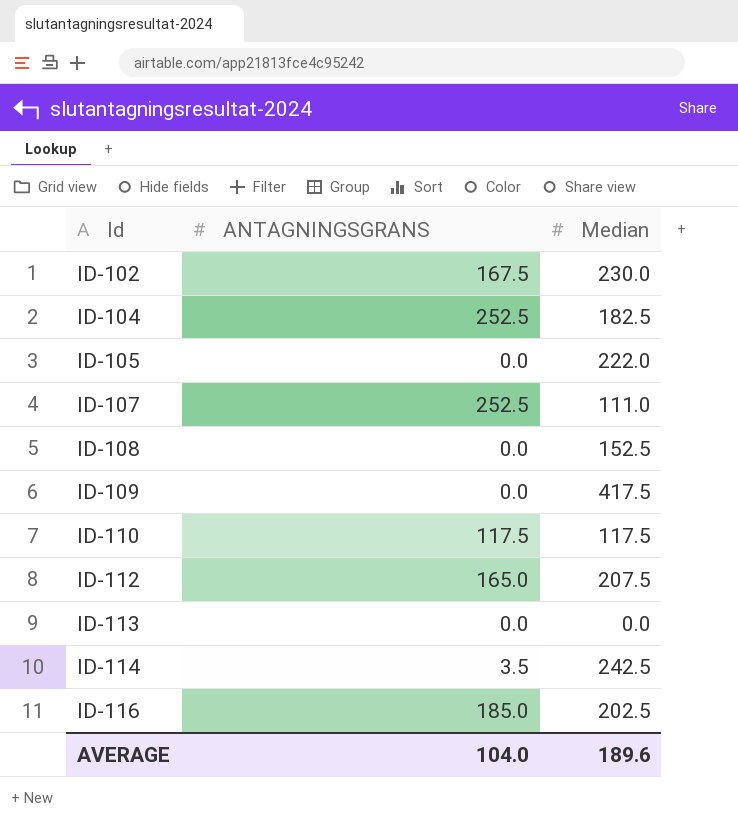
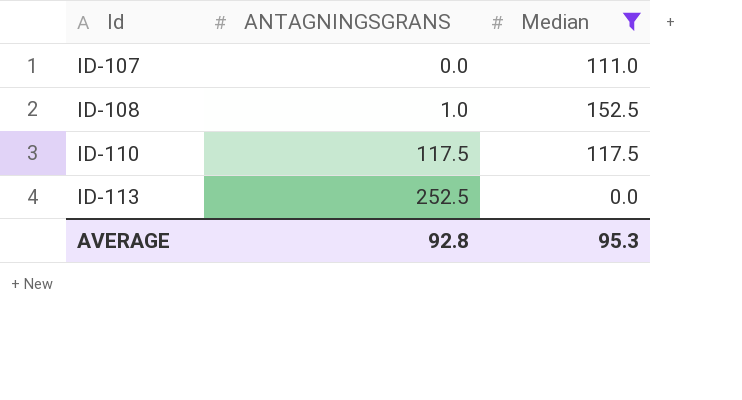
filter: none -> Median <= 152.5
ID-107 | ANTAGNINGSGRANS: 252.5 -> 0.0
ID-108 | ANTAGNINGSGRANS: 0.0 -> 1.0
ID-113 | ANTAGNINGSGRANS: 0.0 -> 252.5
AVERAGE | ANTAGNINGSGRANS: 104.0 -> 92.8
AVERAGE | Median: 189.6 -> 95.3

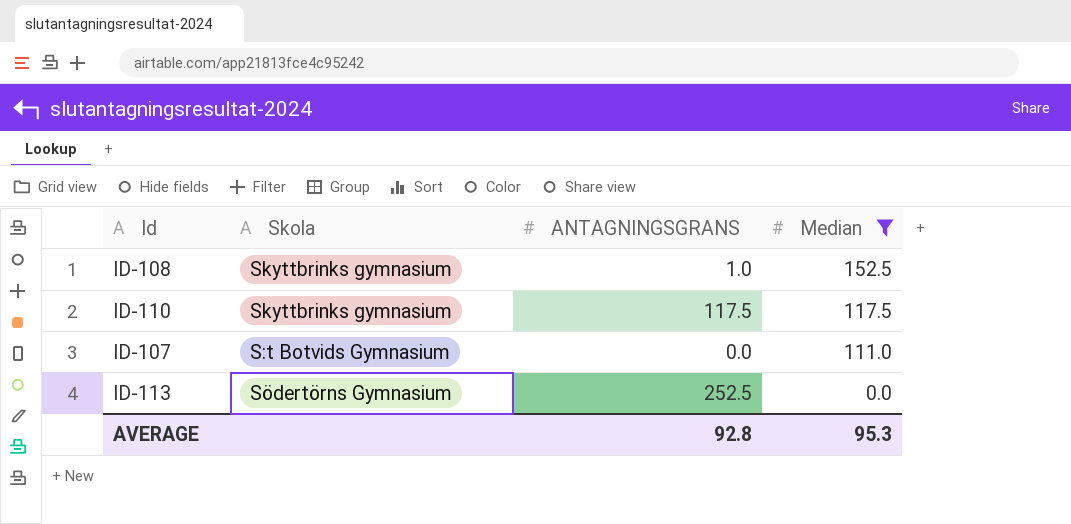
row order: Id ascending -> Median descending
column Skola | position: none -> 2

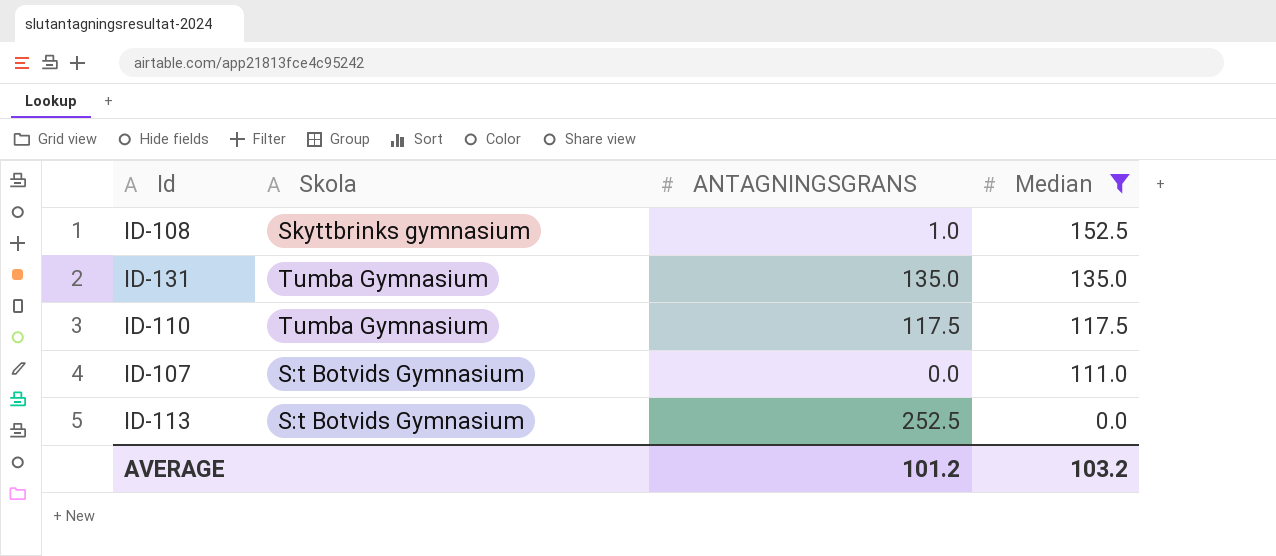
row ID-131: none -> Tumba Gymnasium | 135.0 | 135.0
ID-110 | Skola: Skyttbrinks gymnasium -> Tumba Gymnasium
ID-113 | Skola: Södertörns Gymnasium -> S:t Botvids Gymnasium
AVERAGE | ANTAGNINGSGRANS: 92.8 -> 101.2
AVERAGE | Median: 95.3 -> 103.2

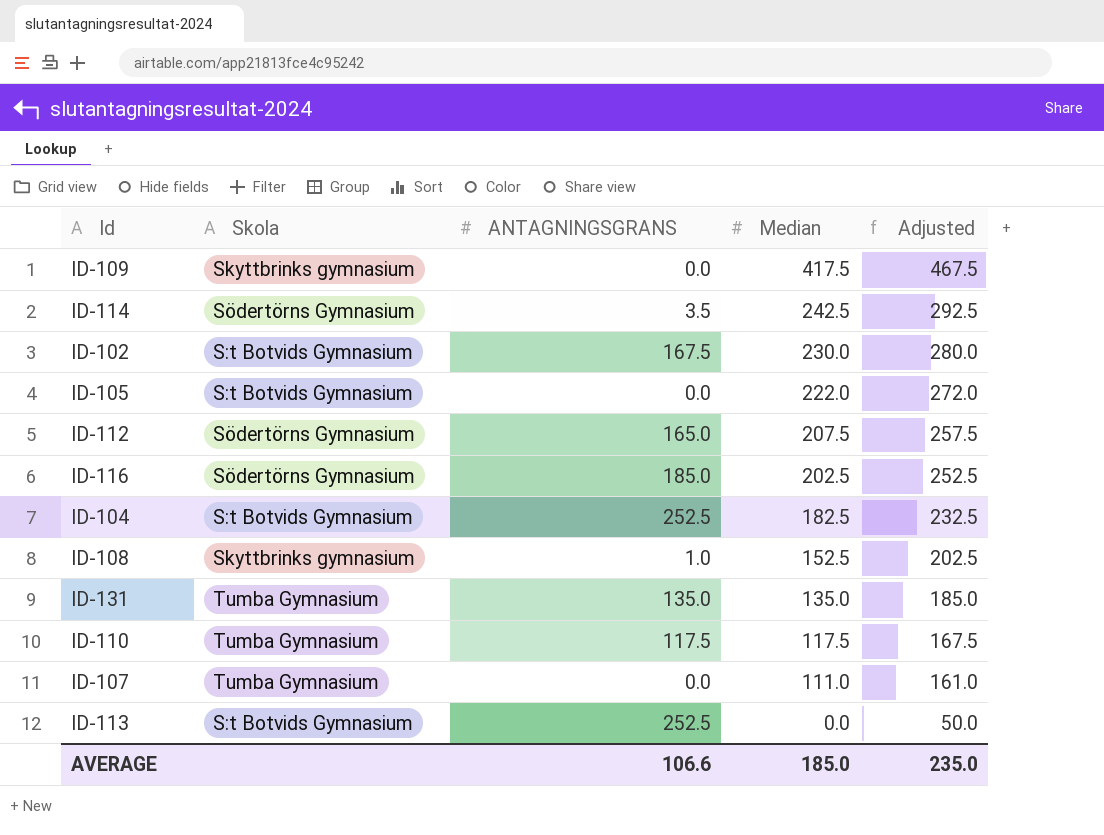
filter: Median <= 152.5 -> none
column Adjusted | formula: none -> [Median] + 50
ID-107 | Skola: S:t Botvids Gymnasium -> Tumba Gymnasium
AVERAGE | ANTAGNINGSGRANS: 101.2 -> 106.6
AVERAGE | Median: 103.2 -> 185.0

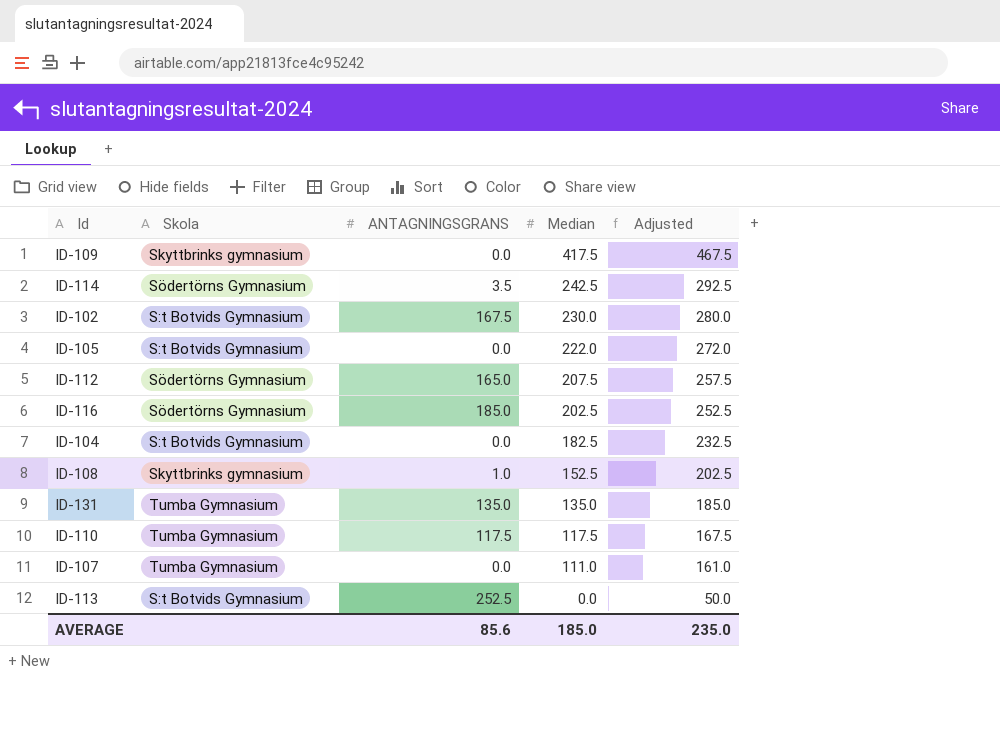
ID-104 | ANTAGNINGSGRANS: 252.5 -> 0.0
AVERAGE | ANTAGNINGSGRANS: 106.6 -> 85.6

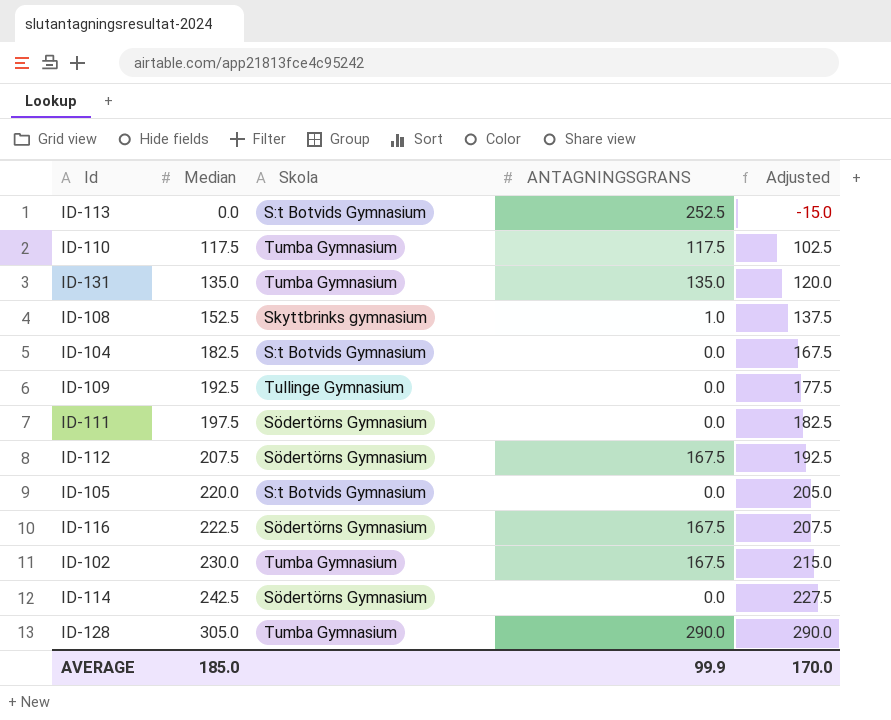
row order: Median descending -> Median ascending
column Median | position: 4 -> 2
column Adjusted | formula: [Median] + 50 -> [Median] - 15
row ID-107: Tumba Gymnasium | 0.0 | 111.0 | 161.0 -> none
ID-109 | Median: 417.5 -> 192.5
ID-109 | Skola: Skyttbrinks gymnasium -> Tullinge Gymnasium
row ID-111: none -> 197.5 | Södertörns Gymnasium | 0.0 | 182.5
ID-112 | ANTAGNINGSGRANS: 165.0 -> 167.5
ID-105 | Median: 222.0 -> 220.0
ID-116 | Median: 202.5 -> 222.5
ID-116 | ANTAGNINGSGRANS: 185.0 -> 167.5
ID-102 | Skola: S:t Botvids Gymnasium -> Tumba Gymnasium
ID-114 | ANTAGNINGSGRANS: 3.5 -> 0.0
row ID-128: none -> 305.0 | Tumba Gymnasium | 290.0 | 290.0
AVERAGE | ANTAGNINGSGRANS: 85.6 -> 99.9
AVERAGE | Adjusted: 235.0 -> 170.0

